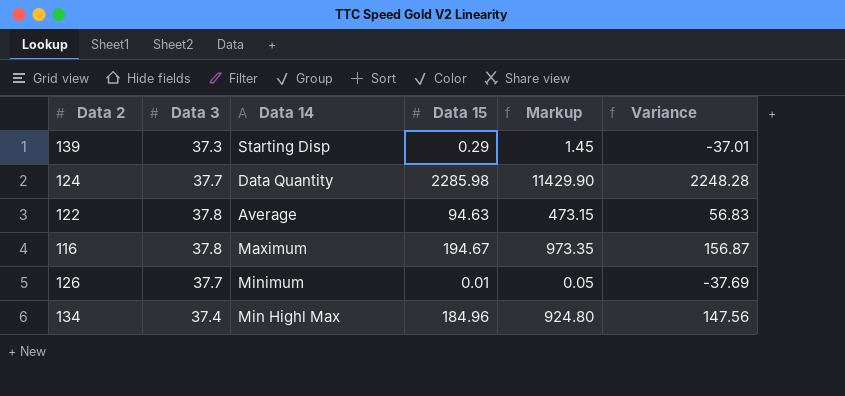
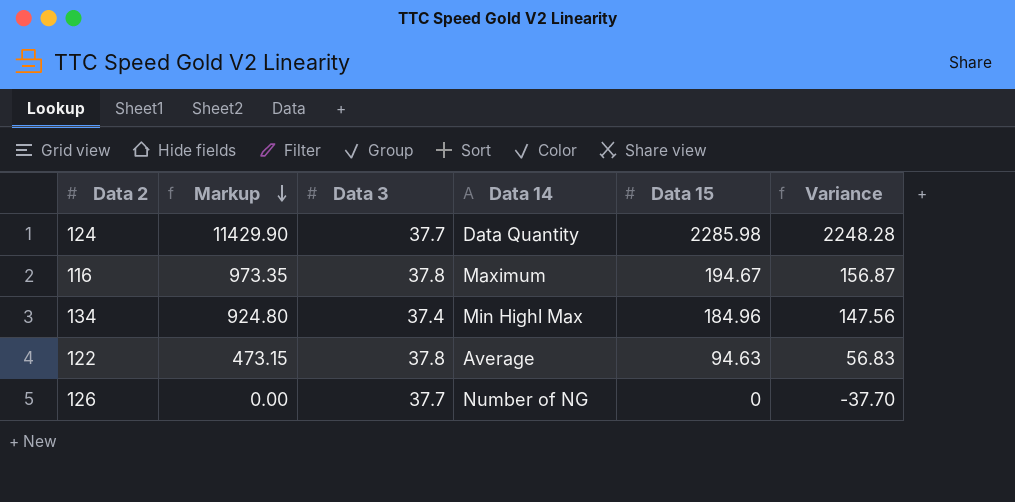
row order: none -> Markup descending
column Markup | position: 5 -> 2
row 139: 37.3 | Starting Disp | 0.29 | 1.45 | -37.01 -> none
126 | Markup: 0.05 -> 0.00
126 | Data 14: Minimum -> Number of NG
126 | Data 15: 0.01 -> 0
126 | Variance: -37.69 -> -37.70

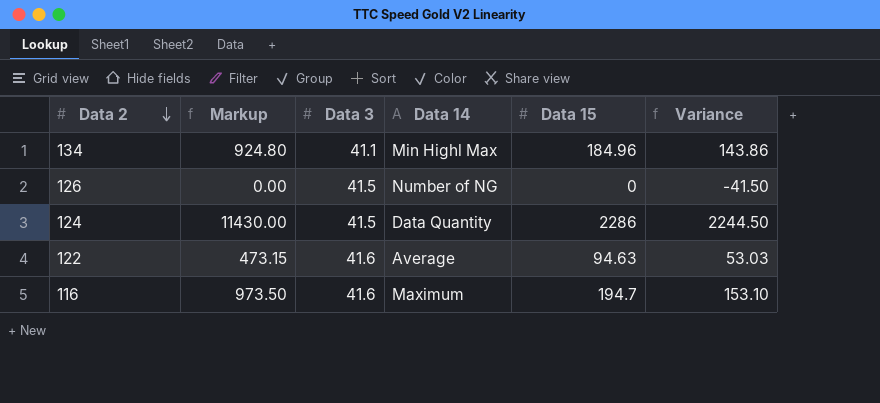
row order: Markup descending -> Data 2 descending
134 | Data 3: 37.4 -> 41.1
134 | Variance: 147.56 -> 143.86
126 | Data 3: 37.7 -> 41.5
126 | Variance: -37.70 -> -41.50
124 | Markup: 11429.90 -> 11430.00
124 | Data 3: 37.7 -> 41.5
124 | Data 15: 2285.98 -> 2286
124 | Variance: 2248.28 -> 2244.50
122 | Data 3: 37.8 -> 41.6
122 | Variance: 56.83 -> 53.03
116 | Markup: 973.35 -> 973.50
116 | Data 3: 37.8 -> 41.6
116 | Data 15: 194.67 -> 194.7
116 | Variance: 156.87 -> 153.10

